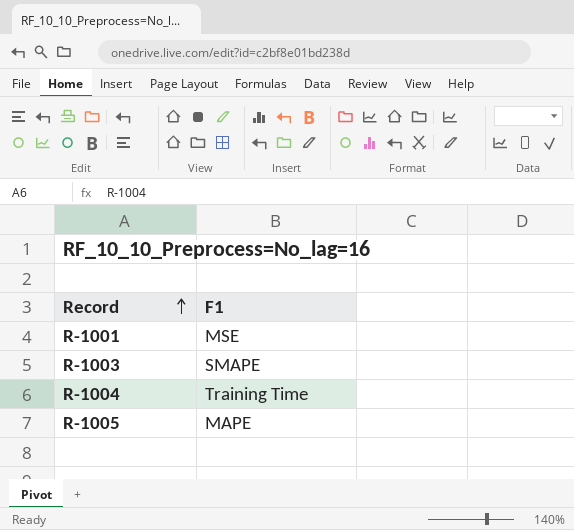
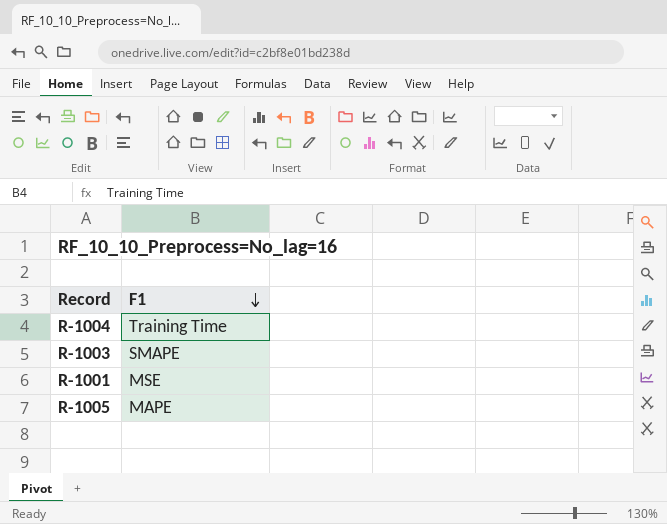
row order: Record ascending -> F1 descending

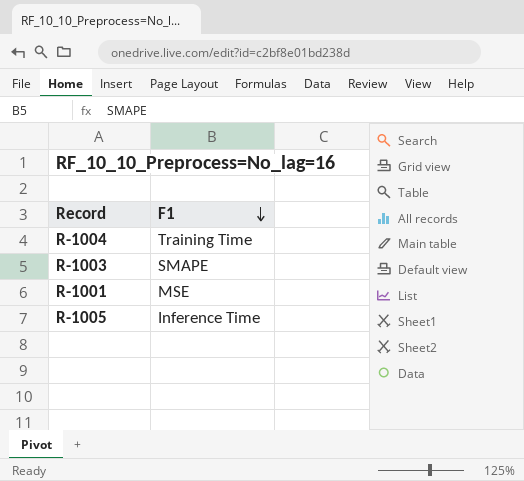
R-1005 | F1: MAPE -> Inference Time

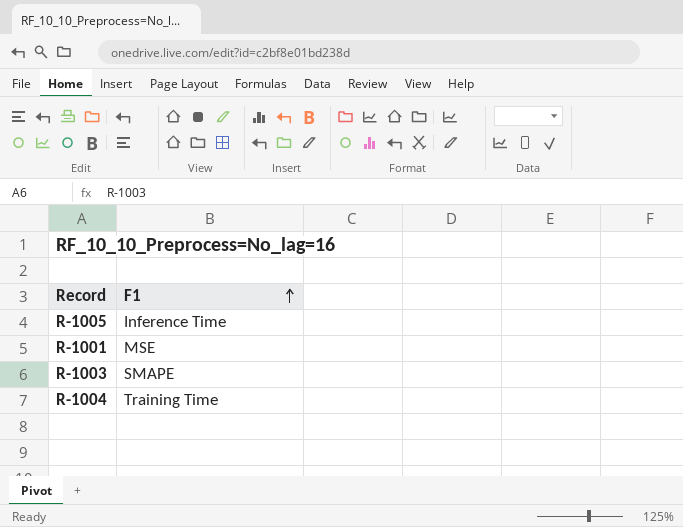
row order: F1 descending -> F1 ascending

